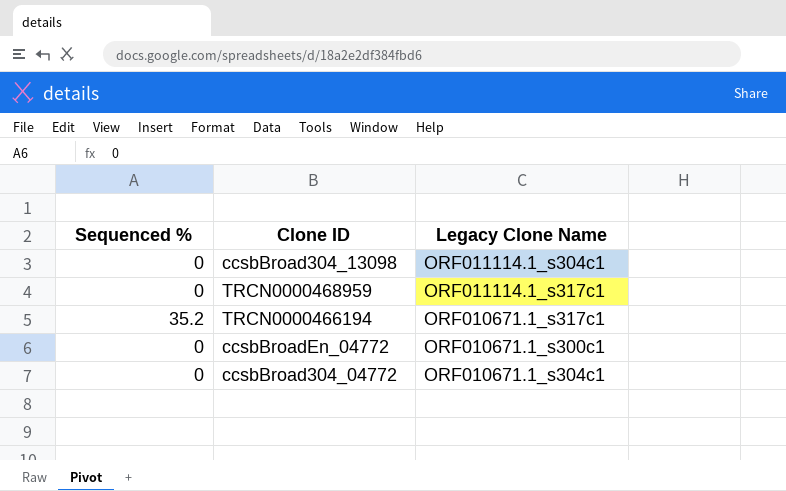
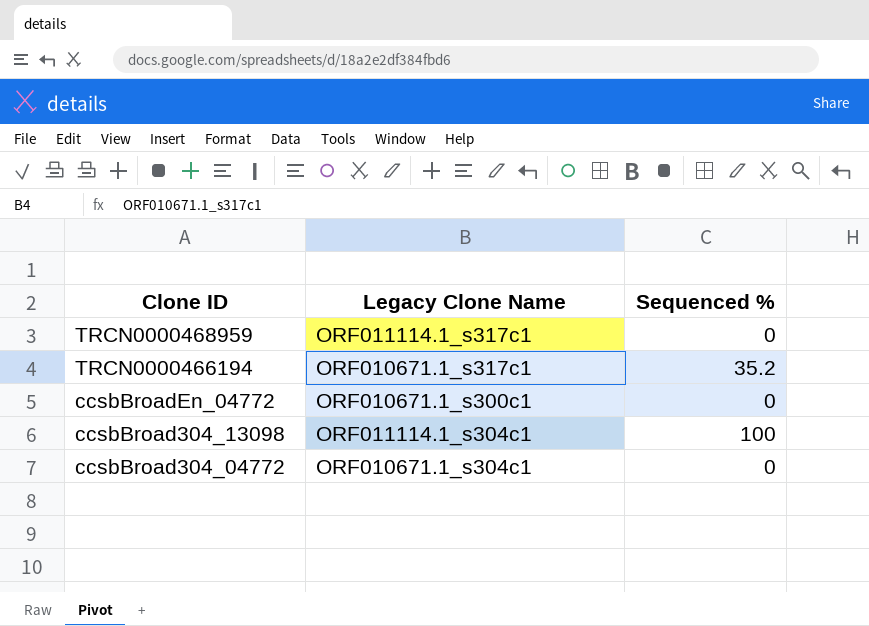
row order: none -> Clone ID descending
column Sequenced % | position: 1 -> 3
ccsbBroad304_13098 | Sequenced %: 0 -> 100

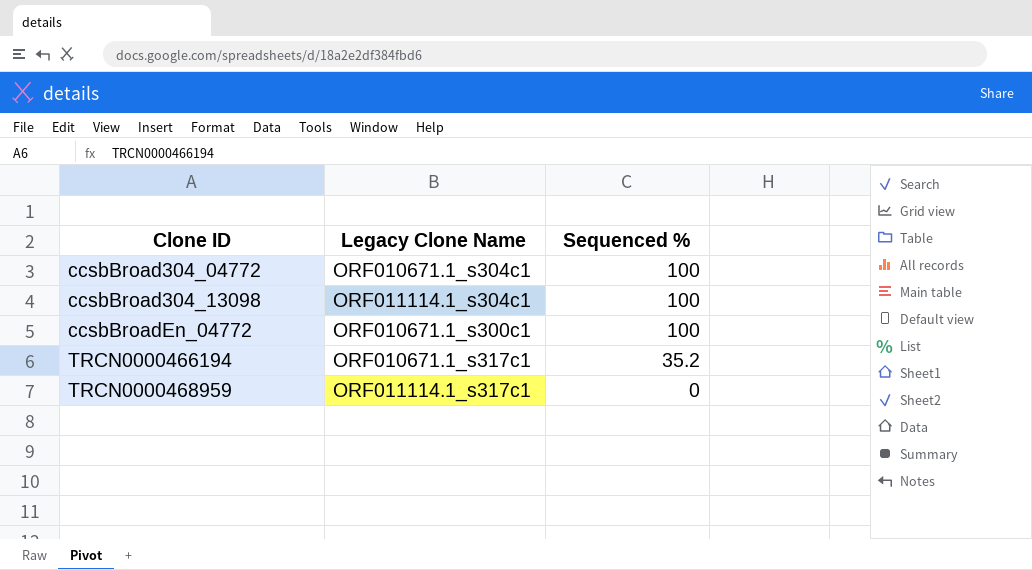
row order: Clone ID descending -> Clone ID ascending
ccsbBroad304_04772 | Sequenced %: 0 -> 100
ccsbBroadEn_04772 | Sequenced %: 0 -> 100

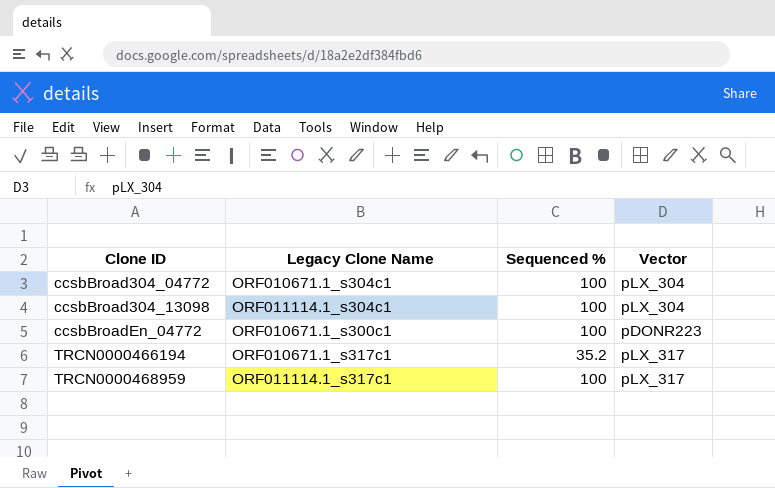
column Vector | position: none -> 4
TRCN0000468959 | Sequenced %: 0 -> 100

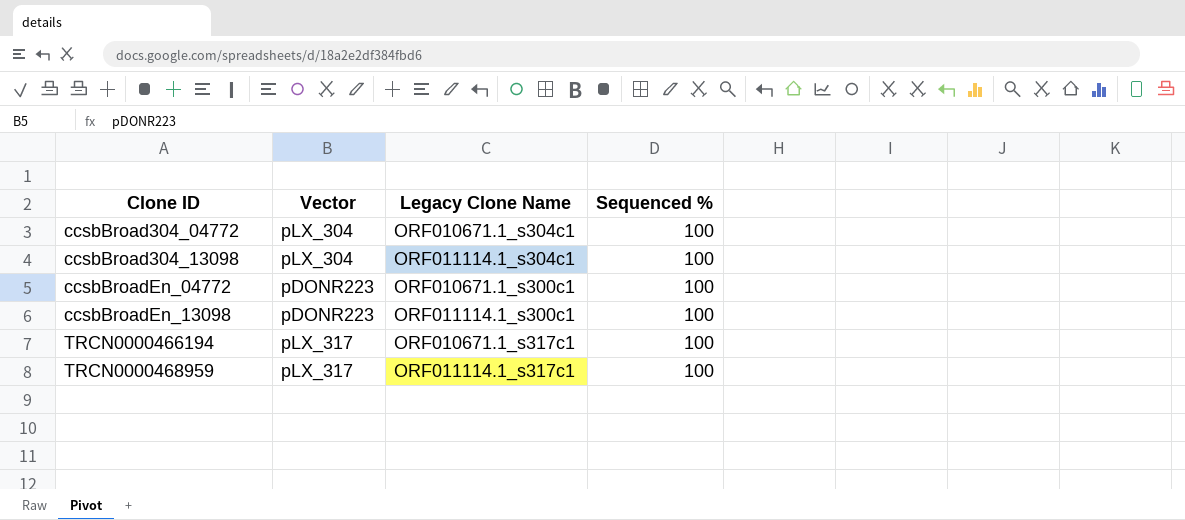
column Vector | position: 4 -> 2
row ccsbBroadEn_13098: none -> pDONR223 | ORF011114.1_s300c1 | 100
TRCN0000466194 | Sequenced %: 35.2 -> 100

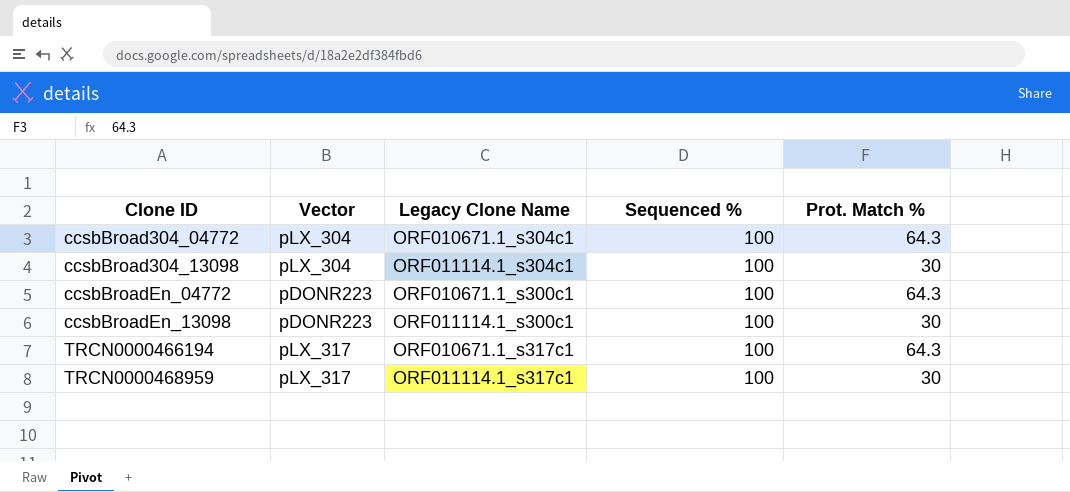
column Prot. Match % | position: none -> 5

